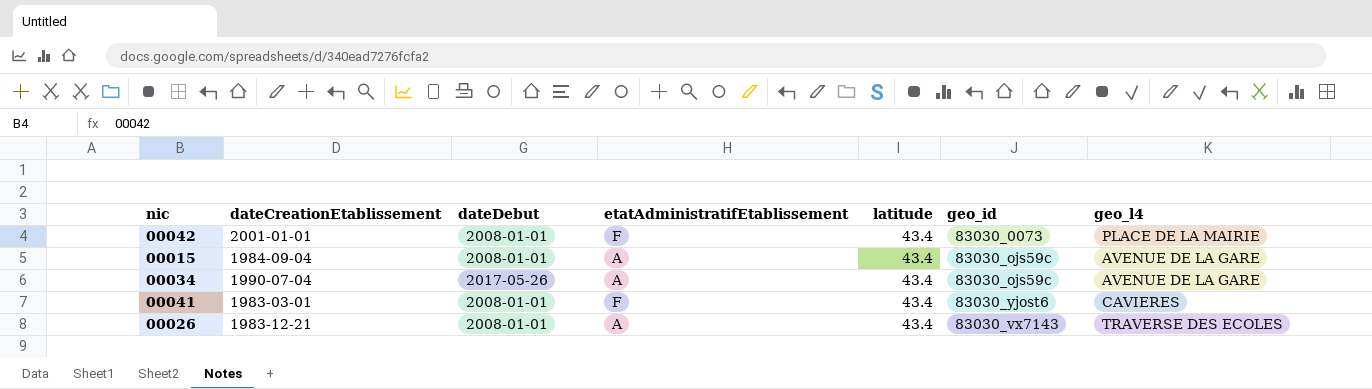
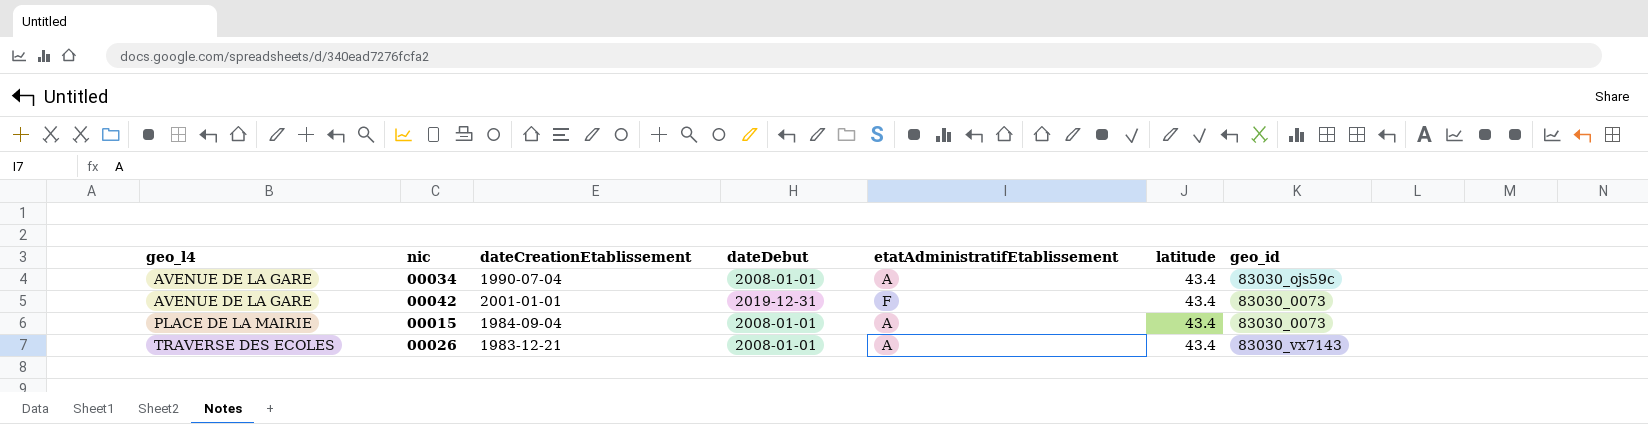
row order: none -> geo_l4 ascending
column geo_l4 | position: 7 -> 1
row 00041: 1983-03-01 | 2008-01-01 | F | 43.4 | 83030_yjost6 | CAVIERES -> none
00034 | dateDebut: 2017-05-26 -> 2008-01-01
00042 | geo_l4: PLACE DE LA MAIRIE -> AVENUE DE LA GARE
00042 | dateDebut: 2008-01-01 -> 2019-12-31
00015 | geo_l4: AVENUE DE LA GARE -> PLACE DE LA MAIRIE
00015 | geo_id: 83030_ojs59c -> 83030_0073

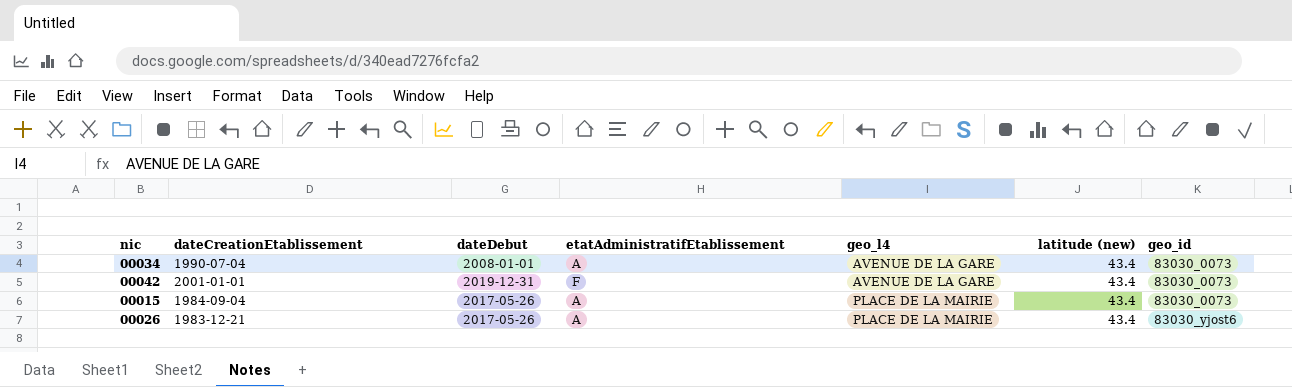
column geo_l4 | position: 1 -> 5
column name: latitude -> latitude (new)
00034 | geo_id: 83030_ojs59c -> 83030_0073
00015 | dateDebut: 2008-01-01 -> 2017-05-26
00026 | dateDebut: 2008-01-01 -> 2017-05-26
00026 | geo_l4: TRAVERSE DES ECOLES -> PLACE DE LA MAIRIE
00026 | geo_id: 83030_vx7143 -> 83030_yjost6

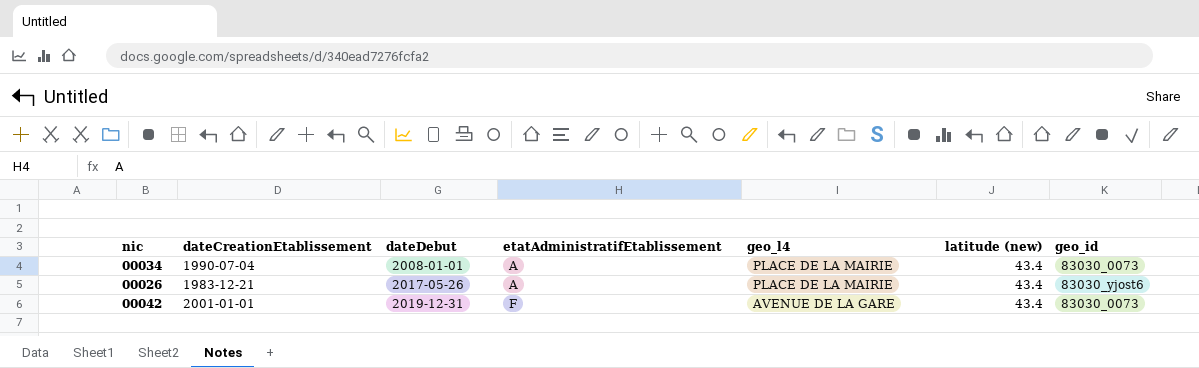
row order: geo_l4 ascending -> dateDebut ascending
row 00015: 1984-09-04 | 2017-05-26 | A | PLACE DE LA MAIRIE | 43.4 | 83030_0073 -> none
00034 | geo_l4: AVENUE DE LA GARE -> PLACE DE LA MAIRIE

